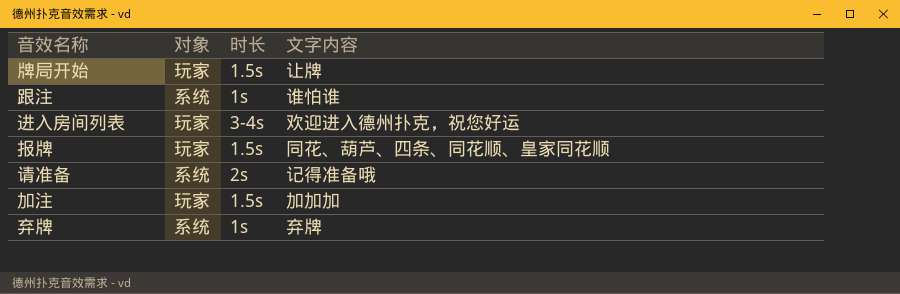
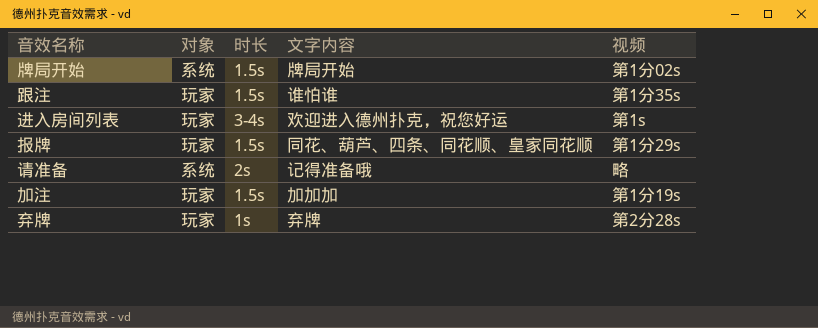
column 视频 | position: none -> 5
牌局开始 | 对象: 玩家 -> 系统
牌局开始 | 文字内容: 让牌 -> 牌局开始
跟注 | 对象: 系统 -> 玩家
跟注 | 时长: 1s -> 1.5s
弃牌 | 对象: 系统 -> 玩家

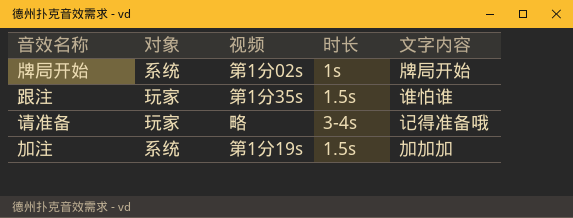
column 视频 | position: 5 -> 3
row 进入房间列表: 玩家 | 3-4s | 欢迎进入德州扑克，祝您好运 | 第1s -> none
row 报牌: 玩家 | 1.5s | 同花、葫芦、四条、同花顺、皇家同花顺 | 第1分29s -> none
row 弃牌: 玩家 | 1s | 弃牌 | 第2分28s -> none
牌局开始 | 时长: 1.5s -> 1s
请准备 | 对象: 系统 -> 玩家
请准备 | 时长: 2s -> 3-4s
加注 | 对象: 玩家 -> 系统

